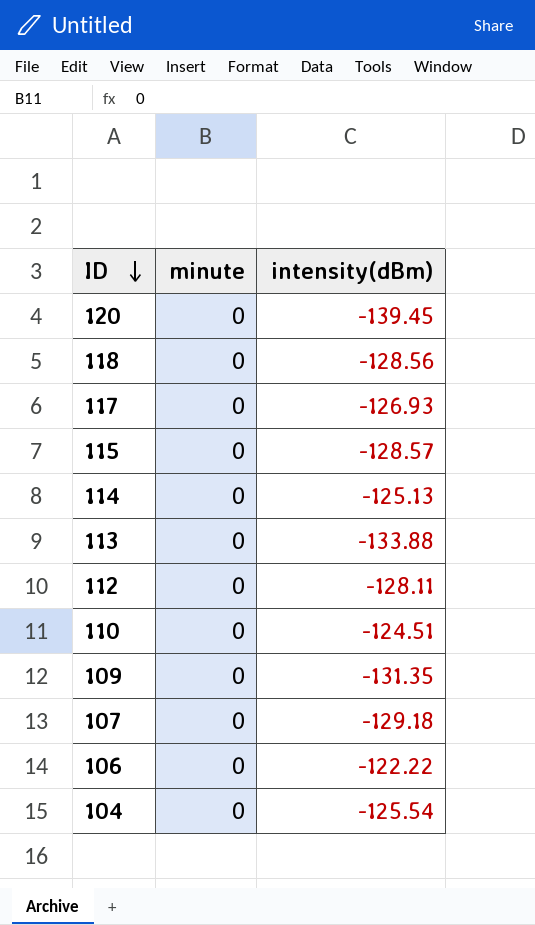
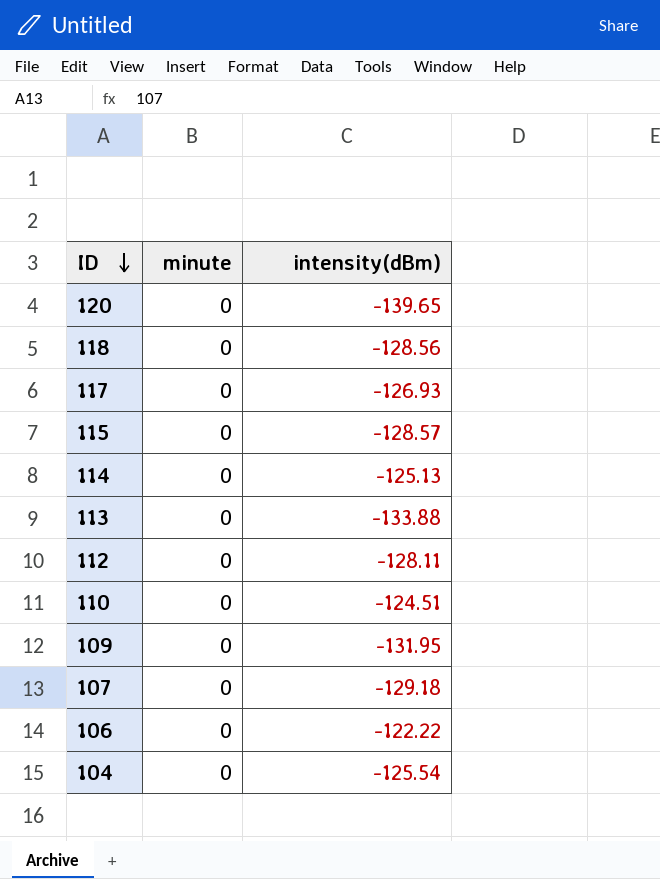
120 | intensity(dBm): -139.45 -> -139.65
109 | intensity(dBm): -131.35 -> -131.95

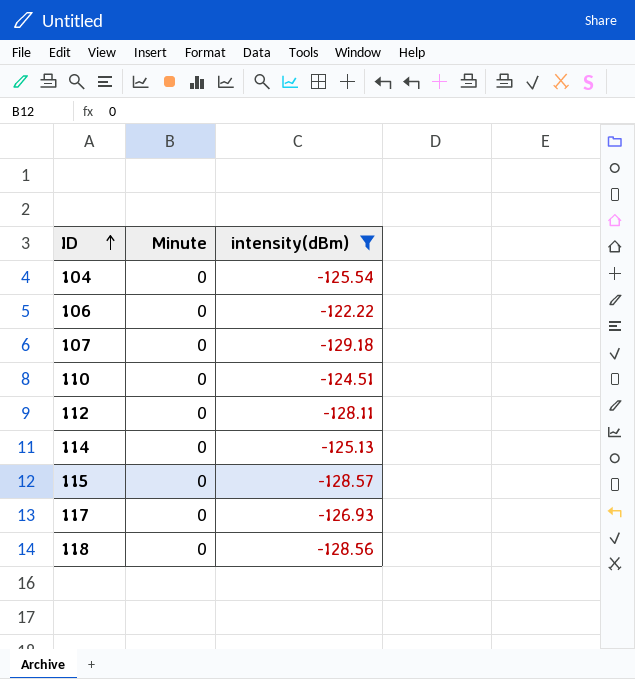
filter: none -> intensity(dBm) >= -129.18
row order: ID descending -> ID ascending
column name: minute -> Minute

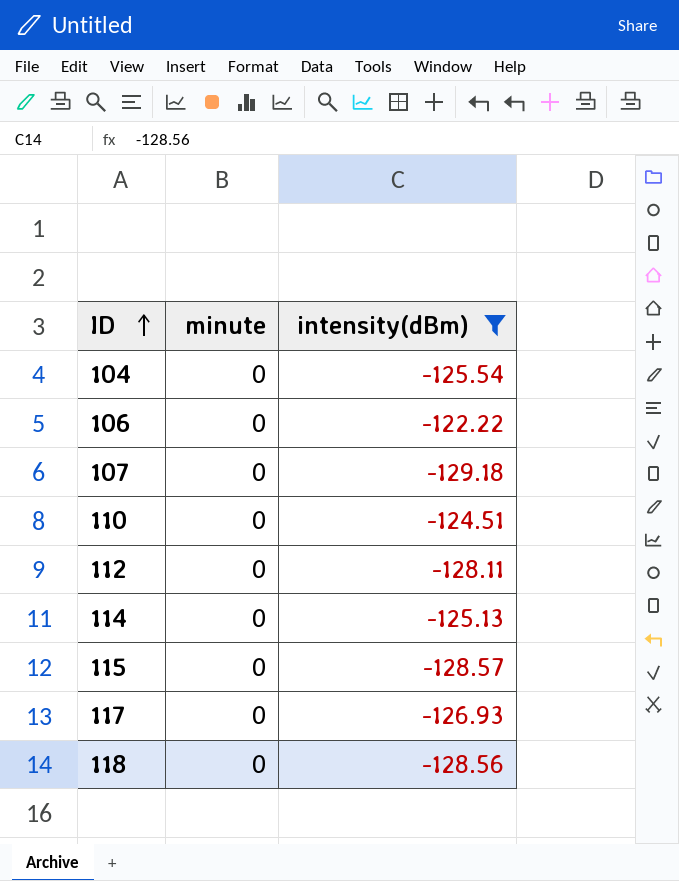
column name: Minute -> minute

